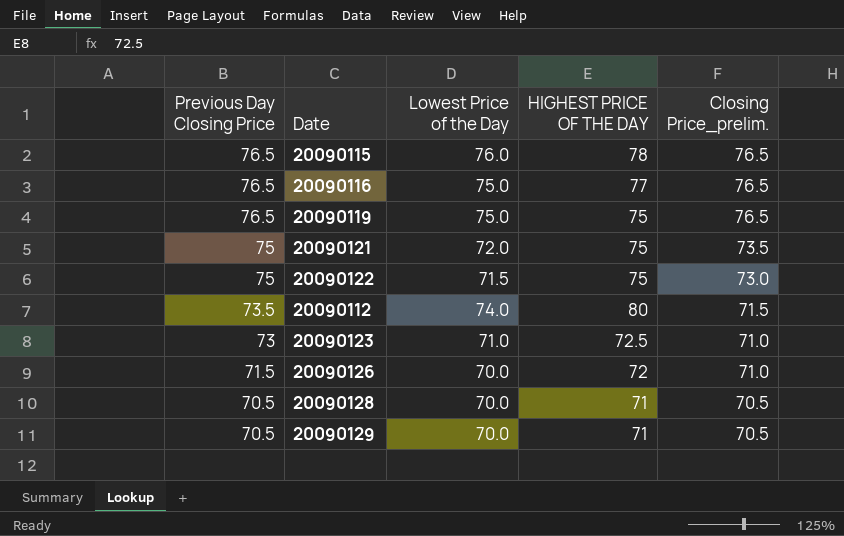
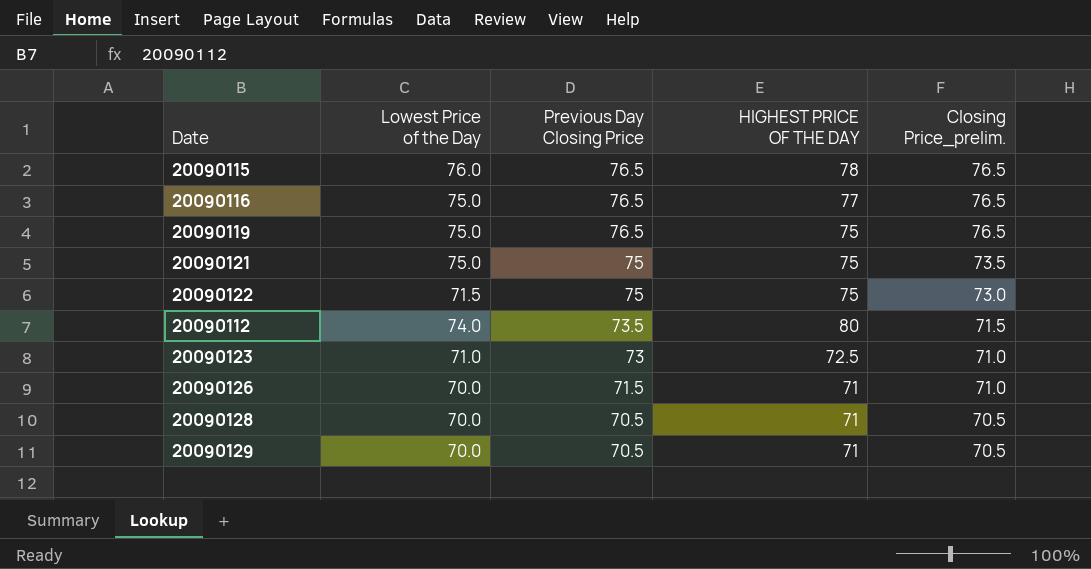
column Previous Day Closing Price | position: 1 -> 3
20090121 | Lowest Price of the Day: 72.0 -> 75.0
20090126 | HIGHEST PRICE OF THE DAY: 72 -> 71

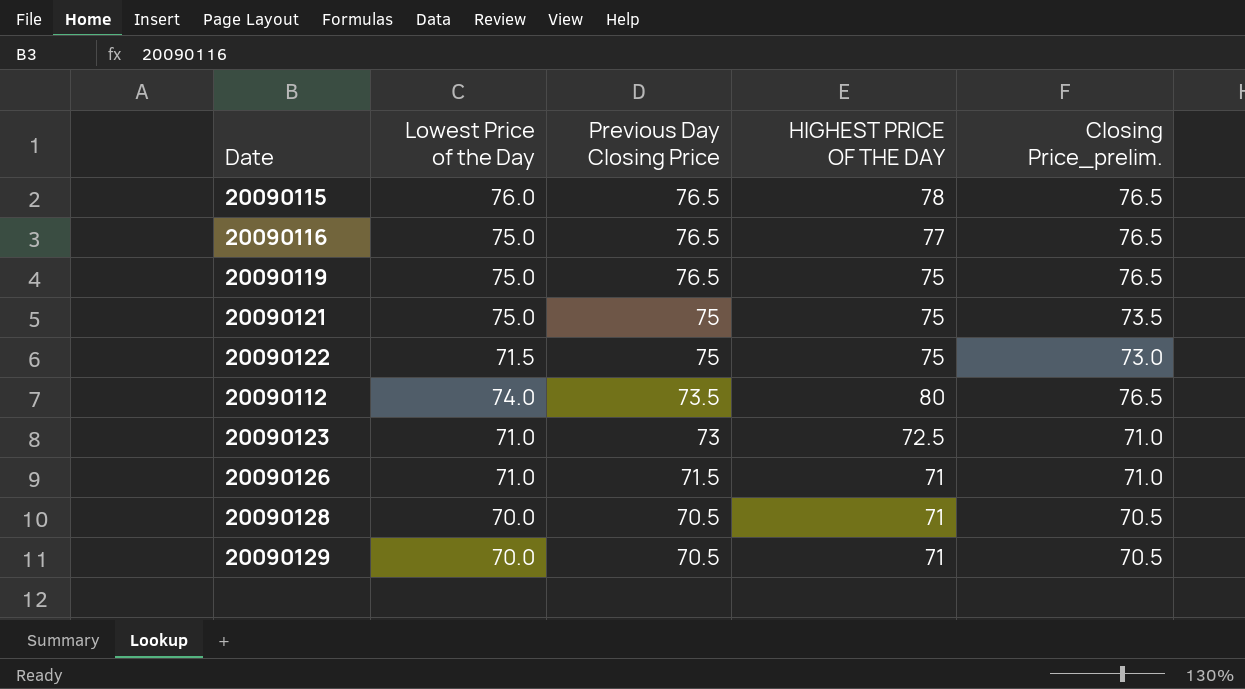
20090112 | Closing Price_prelim.: 71.5 -> 76.5
20090126 | Lowest Price of the Day: 70.0 -> 71.0

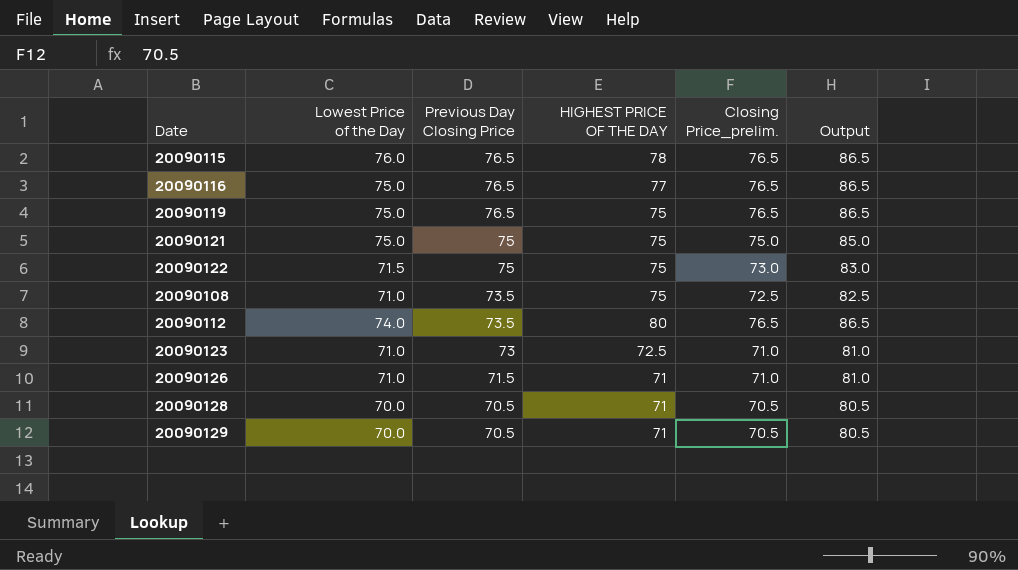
column Output | formula: none -> [Closing Price_prelim.] + 10
20090121 | Closing Price_prelim.: 73.5 -> 75.0
row 20090108: none -> 71.0 | 73.5 | 75 | 72.5 | 82.5

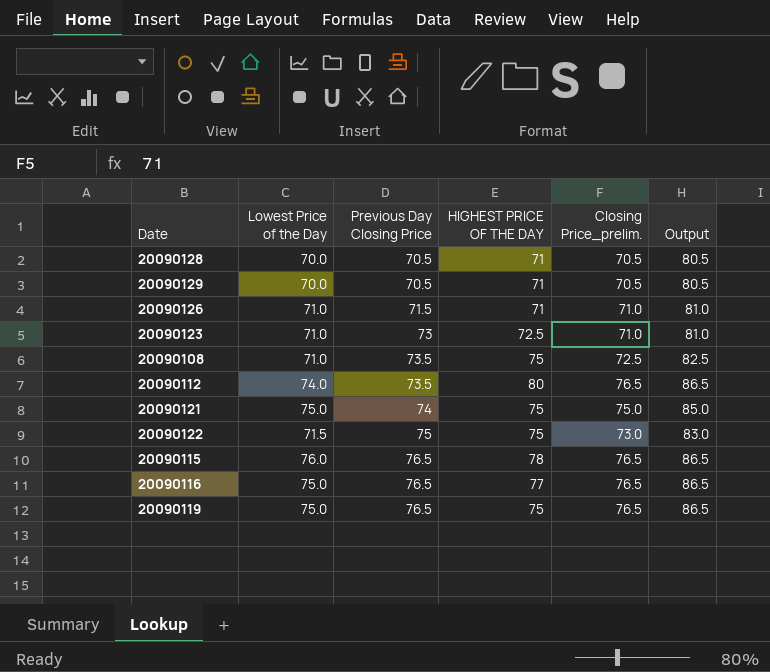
row order: Previous Day Closing Price descending -> Previous Day Closing Price ascending
20090121 | Previous Day Closing Price: 75 -> 74

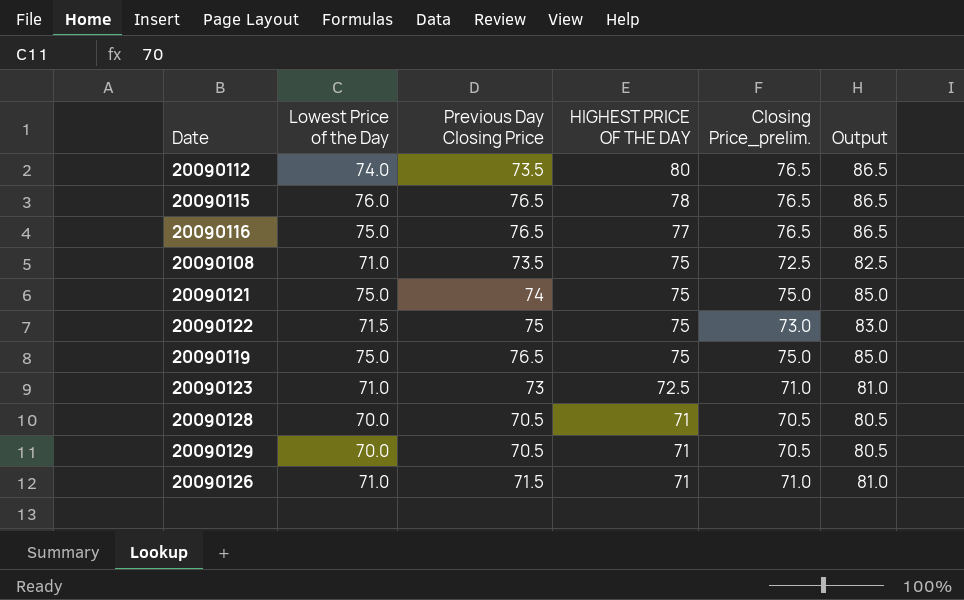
row order: Previous Day Closing Price ascending -> HIGHEST PRICE OF THE DAY descending
20090119 | Closing Price_prelim.: 76.5 -> 75.0
20090119 | Output: 86.5 -> 85.0

